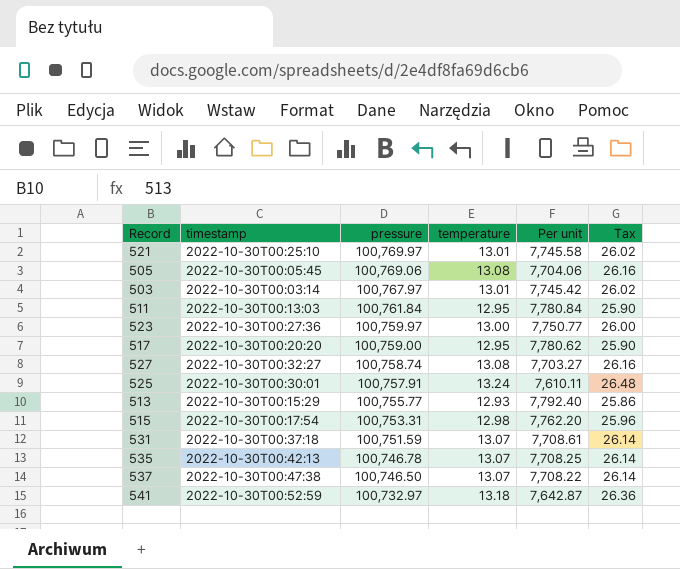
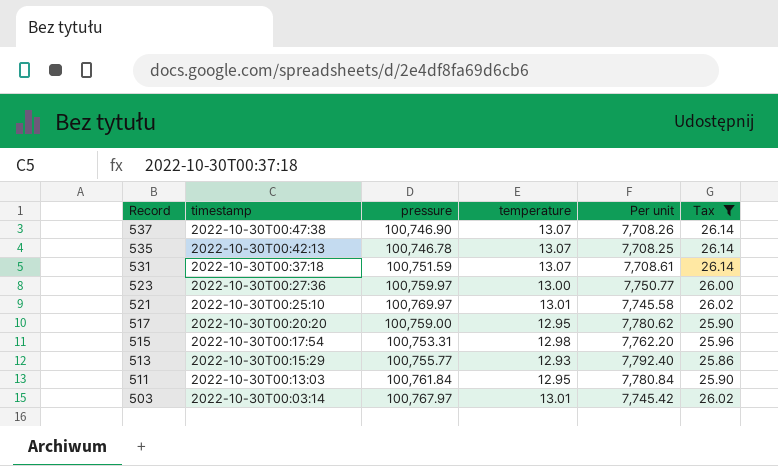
filter: none -> Tax <= 26.14
row order: pressure descending -> Record descending
537 | pressure: 100,746.50 -> 100,746.90
537 | Per unit: 7,708.22 -> 7,708.26

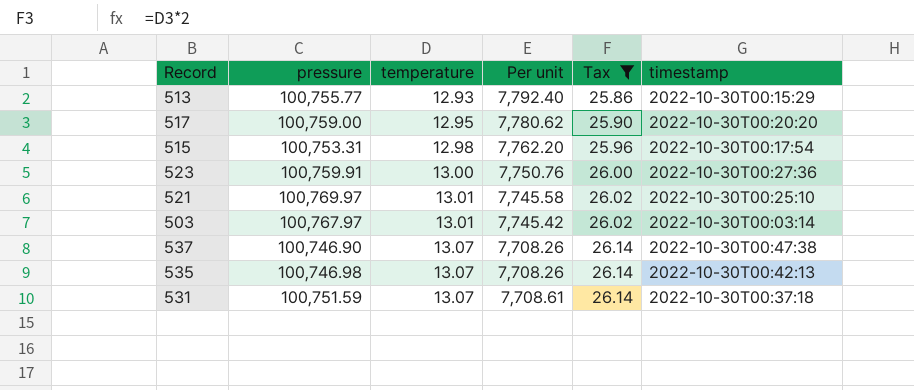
row order: Record descending -> temperature ascending
column timestamp | position: 2 -> 6
row 511: 2022-10-30T00:13:03 | 100,761.84 | 12.95 | 7,780.84 | 25.90 -> none
523 | pressure: 100,759.97 -> 100,759.91
523 | Per unit: 7,750.77 -> 7,750.76
535 | pressure: 100,746.78 -> 100,746.98
535 | Per unit: 7,708.25 -> 7,708.26

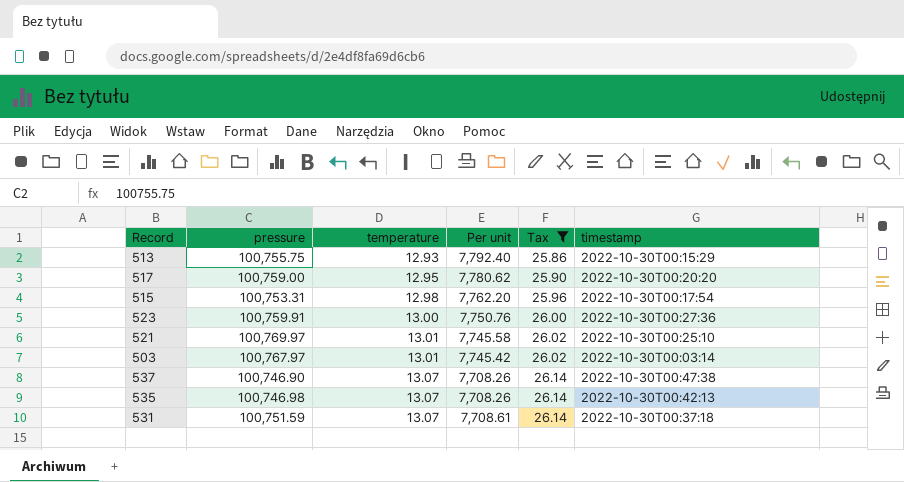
513 | pressure: 100,755.77 -> 100,755.75

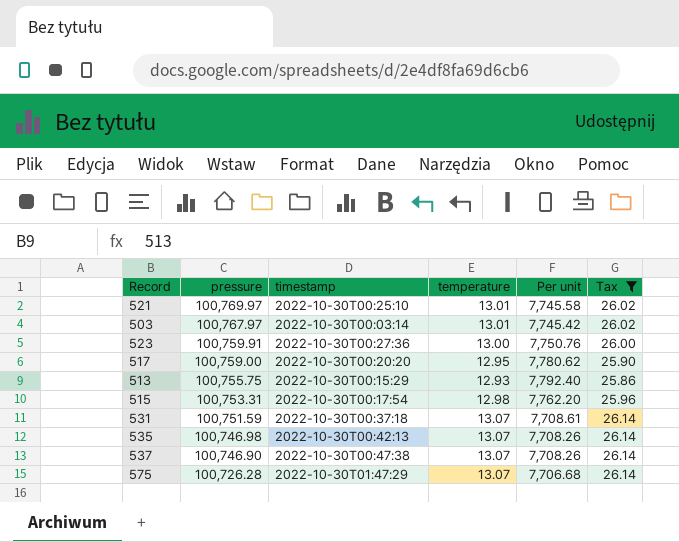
row order: temperature ascending -> pressure descending
column timestamp | position: 6 -> 3
row 575: none -> 100,726.28 | 2022-10-30T01:47:29 | 13.07 | 7,706.68 | 26.14

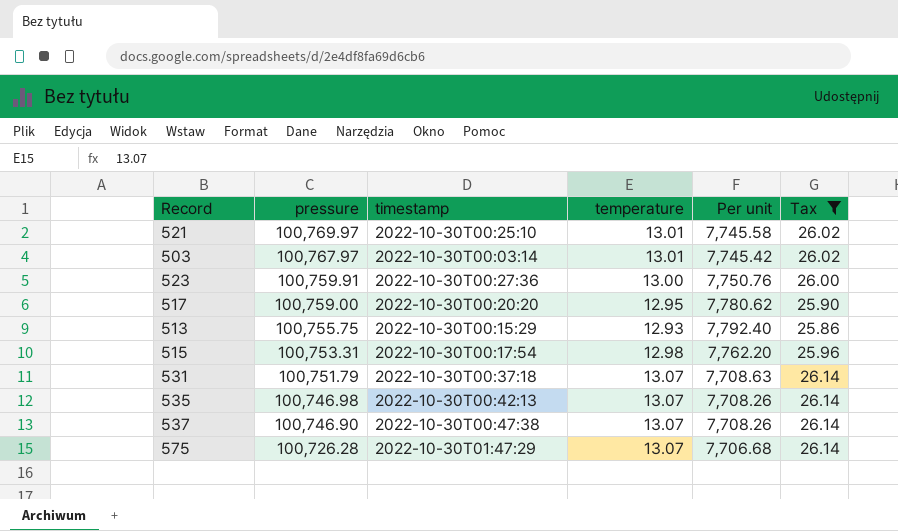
531 | pressure: 100,751.59 -> 100,751.79
531 | Per unit: 7,708.61 -> 7,708.63

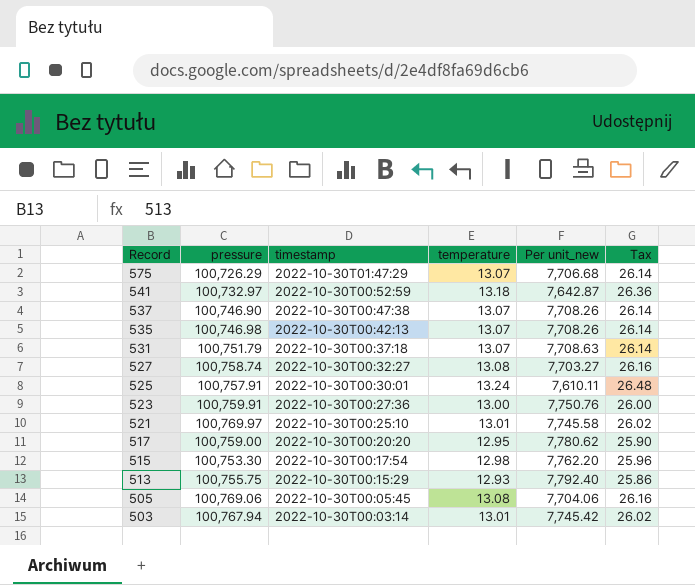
filter: Tax <= 26.14 -> none
row order: pressure descending -> Record descending
column name: Per unit -> Per unit_new
575 | pressure: 100,726.28 -> 100,726.29
515 | pressure: 100,753.31 -> 100,753.30
503 | pressure: 100,767.97 -> 100,767.94

